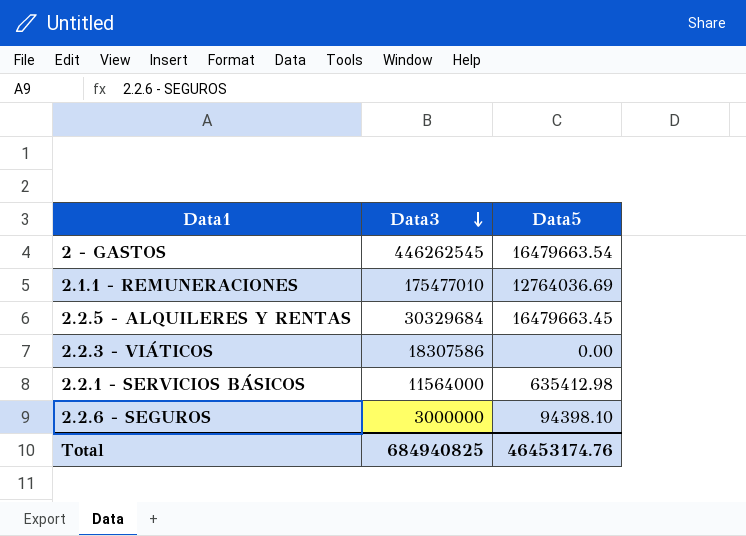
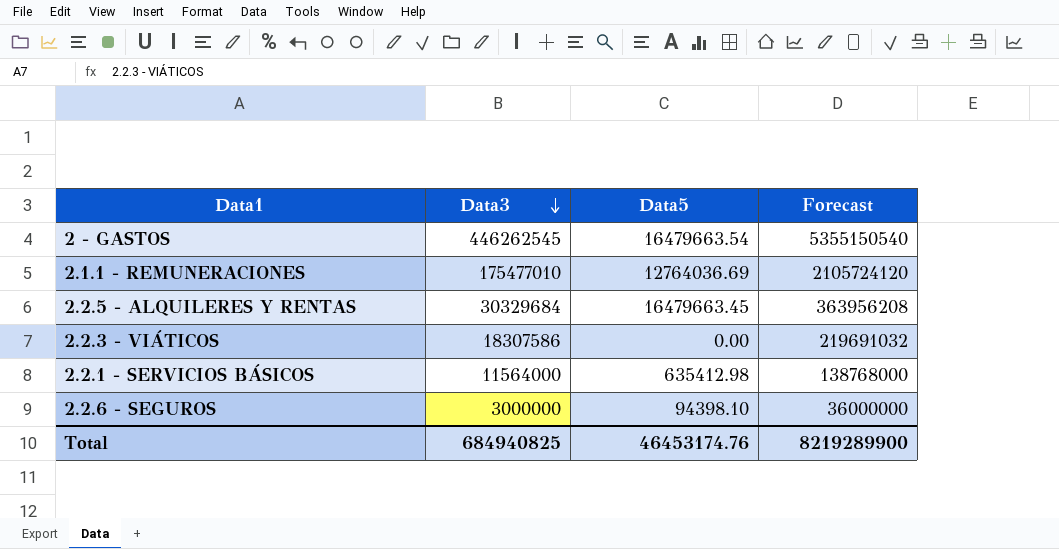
column Forecast | formula: none -> [Data3] * 12

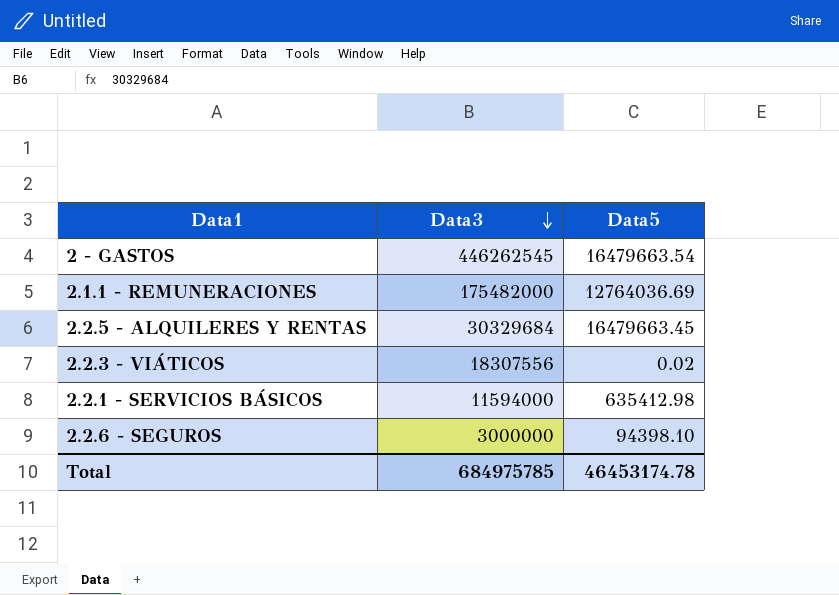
column Forecast | formula: [Data3] * 12 -> none
2.1.1 - REMUNERACIONES | Data3: 175477010 -> 175482000
2.2.3 - VIÁTICOS | Data3: 18307586 -> 18307556
2.2.3 - VIÁTICOS | Data5: 0.00 -> 0.02
2.2.1 - SERVICIOS BÁSICOS | Data3: 11564000 -> 11594000
Total | Data3: 684940825 -> 684975785
Total | Data5: 46453174.76 -> 46453174.78

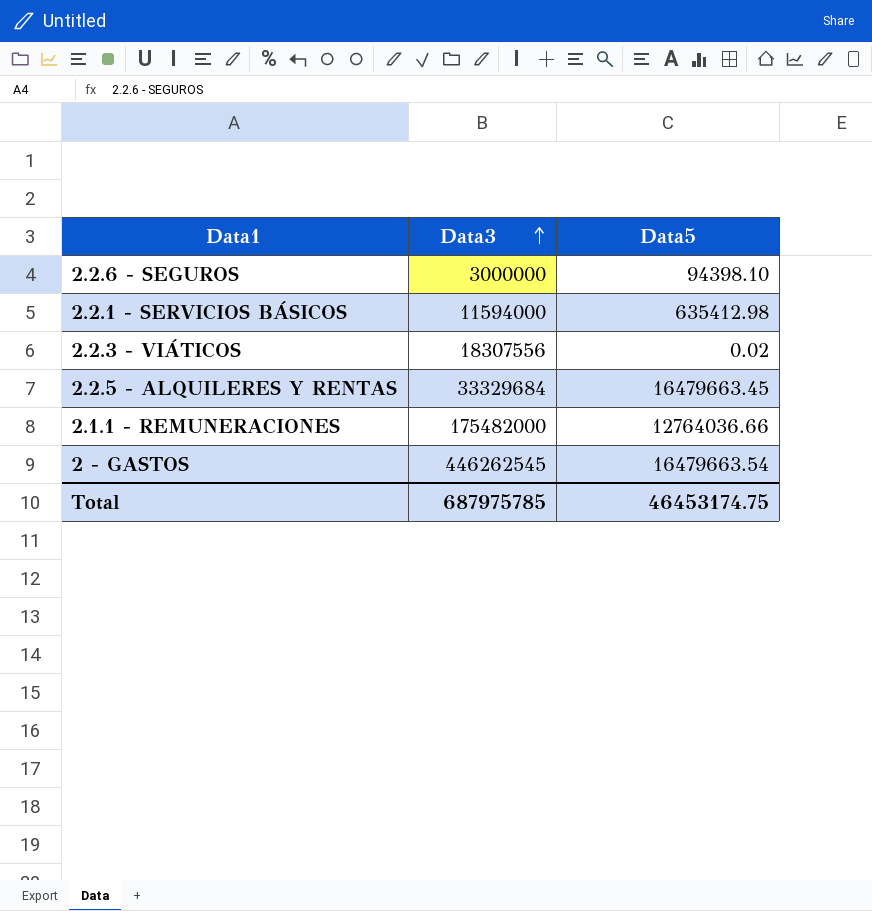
row order: Data3 descending -> Data3 ascending
2.2.5 - ALQUILERES Y RENTAS | Data3: 30329684 -> 33329684
2.1.1 - REMUNERACIONES | Data5: 12764036.69 -> 12764036.66
Total | Data3: 684975785 -> 687975785
Total | Data5: 46453174.78 -> 46453174.75

